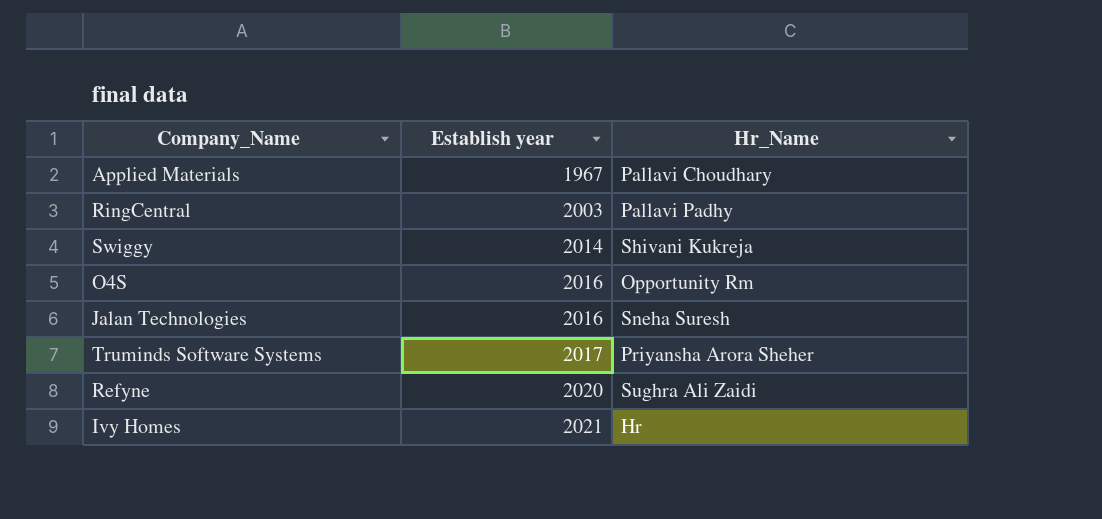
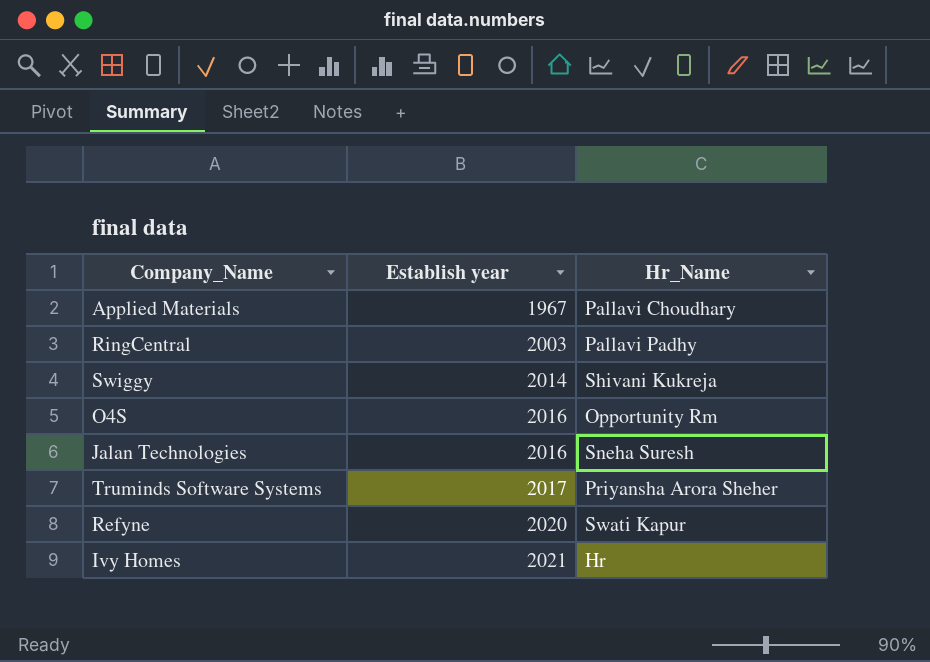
Refyne | Hr_Name: Sughra Ali Zaidi -> Swati Kapur

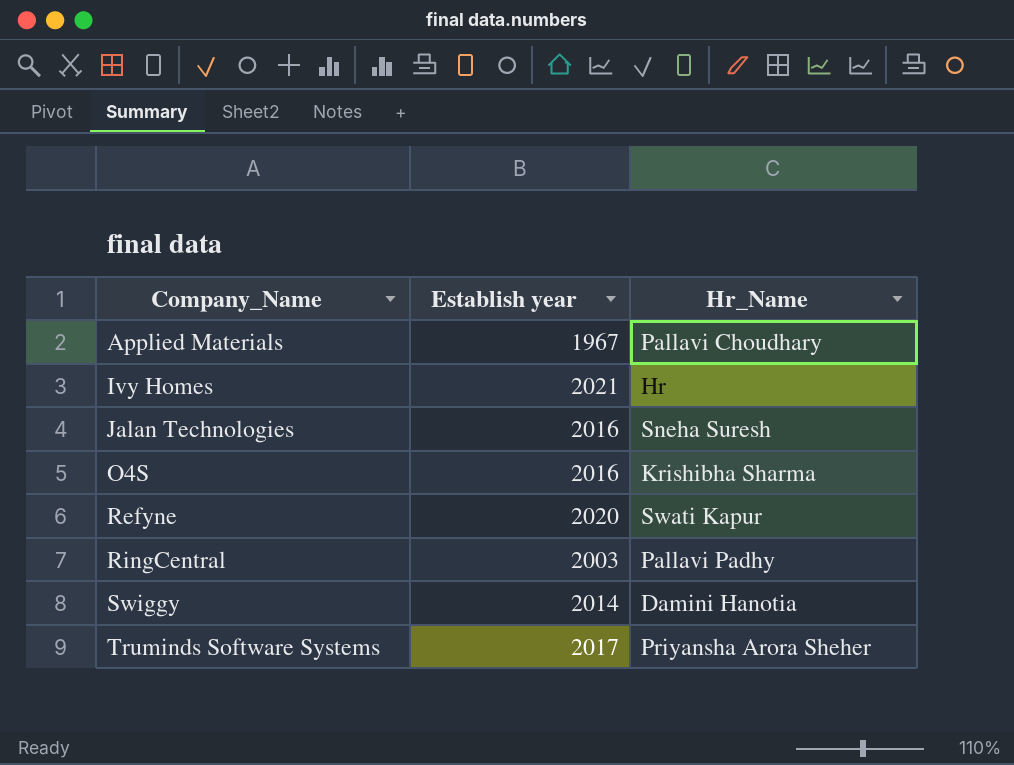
row order: Establish year ascending -> Company_Name ascending
O4S | Hr_Name: Opportunity Rm -> Krishibha Sharma
Swiggy | Hr_Name: Shivani Kukreja -> Damini Hanotia

